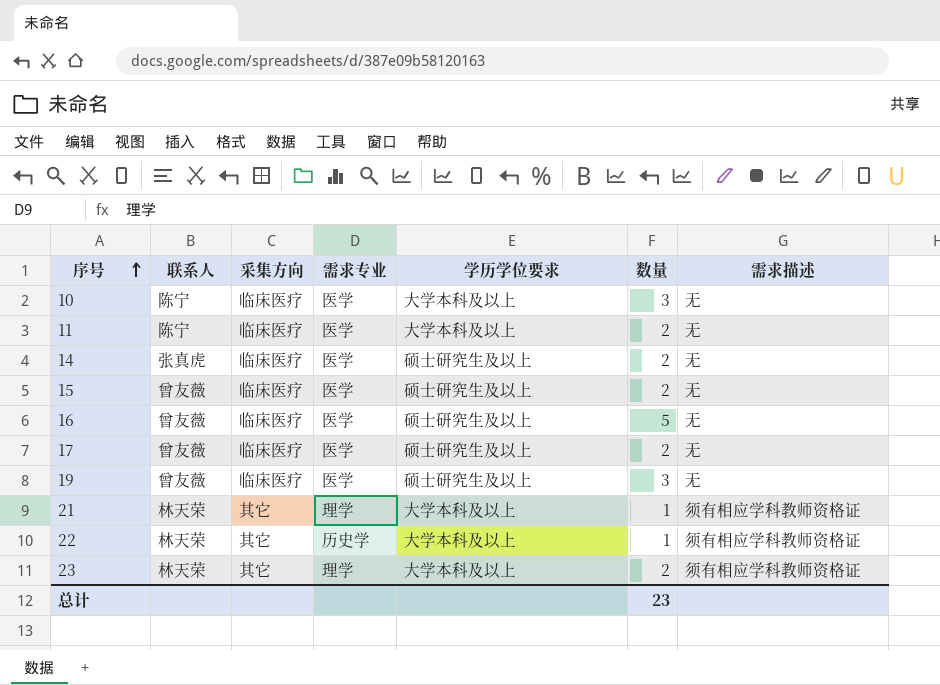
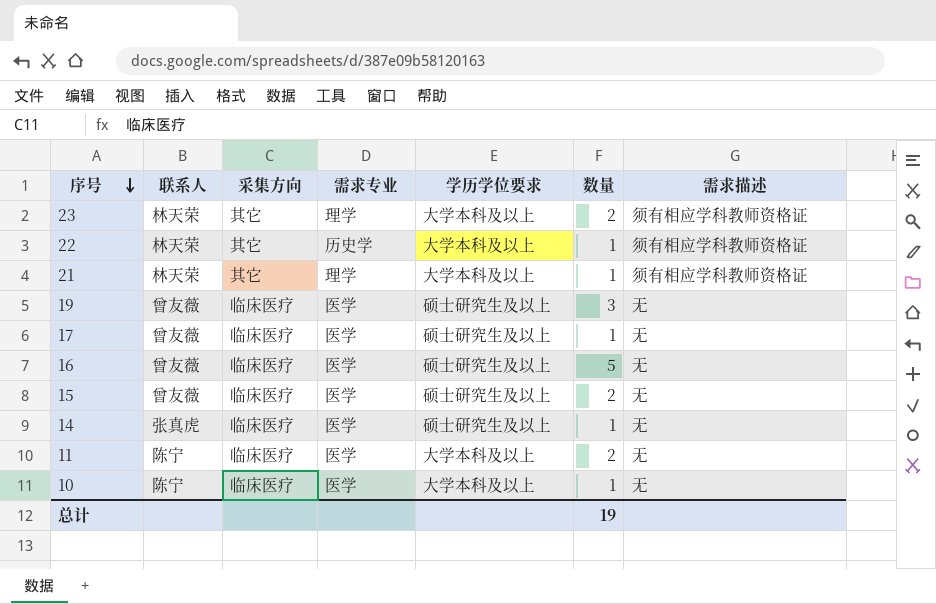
row order: 序号 ascending -> 序号 descending
17 | 数量: 2 -> 1
14 | 数量: 2 -> 1
10 | 数量: 3 -> 1
总计 | 数量: 23 -> 19

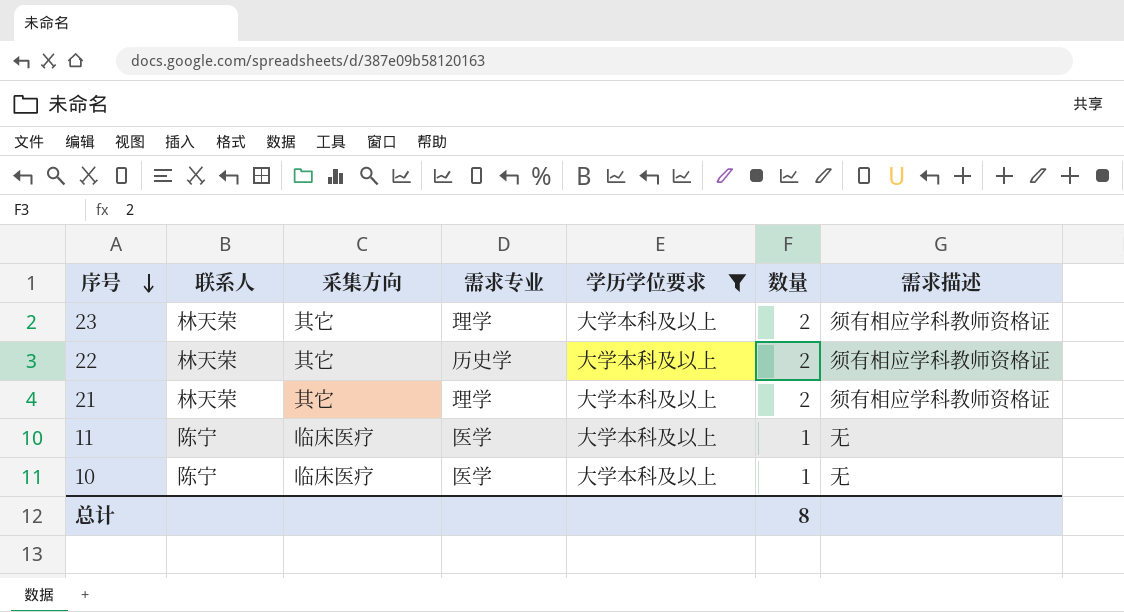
filter: none -> 学历学位要求 = 大学本科及以上
22 | 数量: 1 -> 2
21 | 数量: 1 -> 2
11 | 数量: 2 -> 1
总计 | 数量: 19 -> 8

